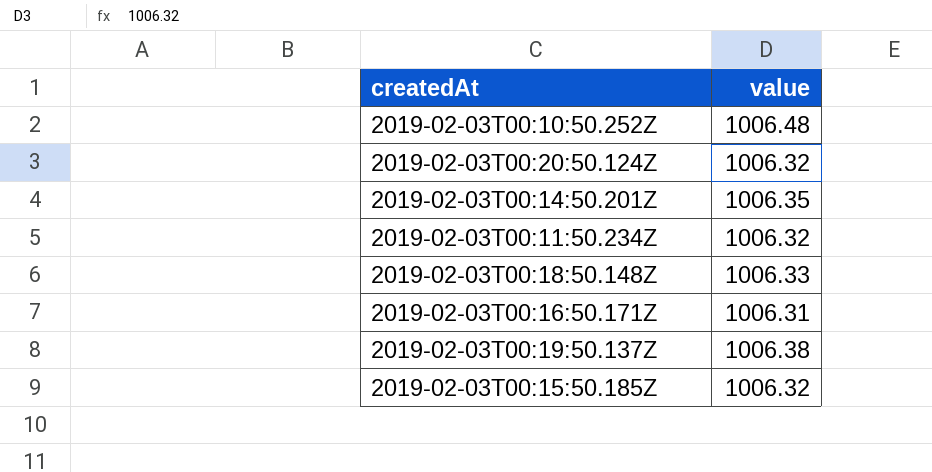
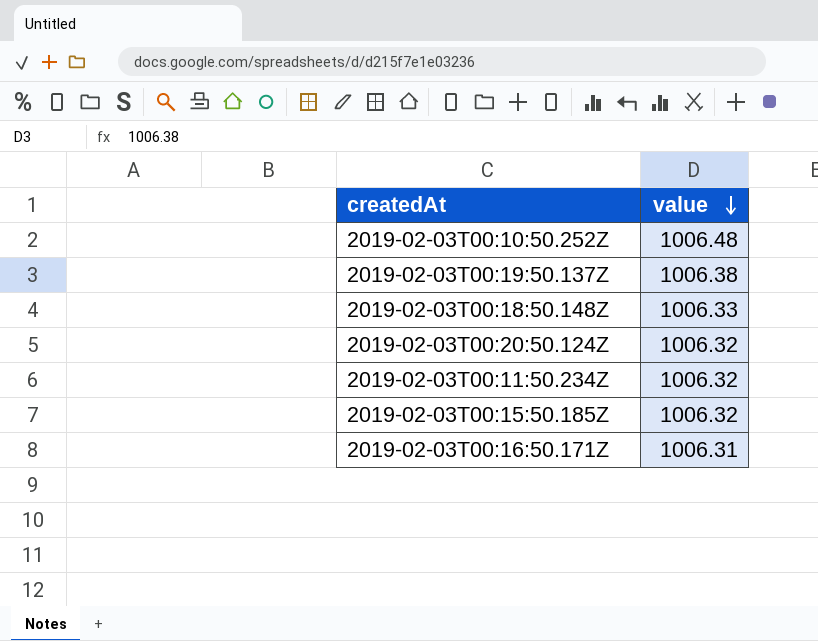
row order: none -> value descending
row 2019-02-03T00:14:50.201Z: 1006.35 -> none

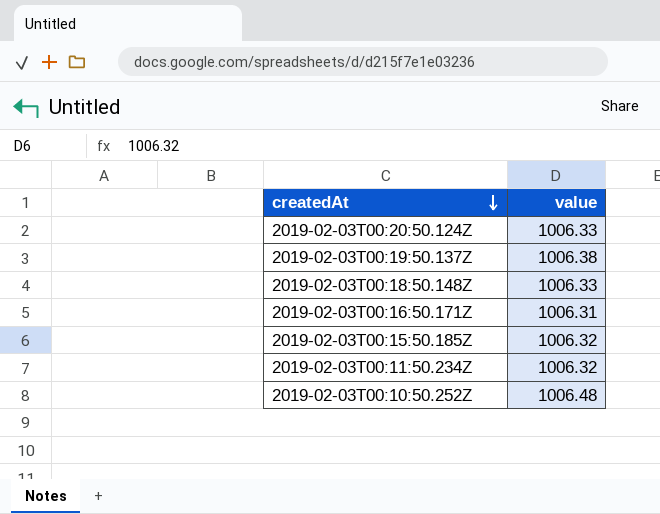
row order: value descending -> createdAt descending
2019-02-03T00:20:50.124Z | value: 1006.32 -> 1006.33

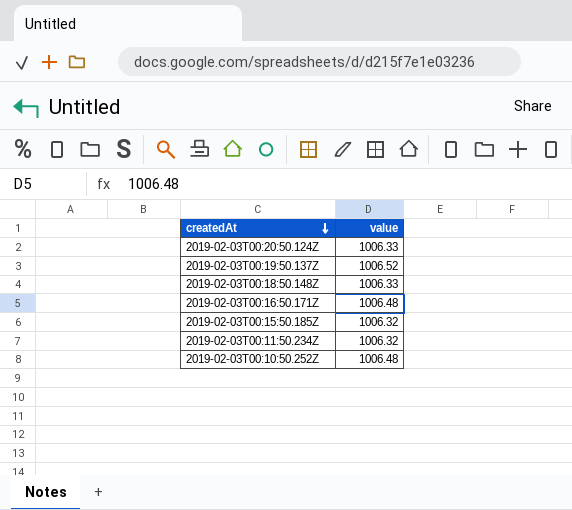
2019-02-03T00:19:50.137Z | value: 1006.38 -> 1006.52
2019-02-03T00:16:50.171Z | value: 1006.31 -> 1006.48

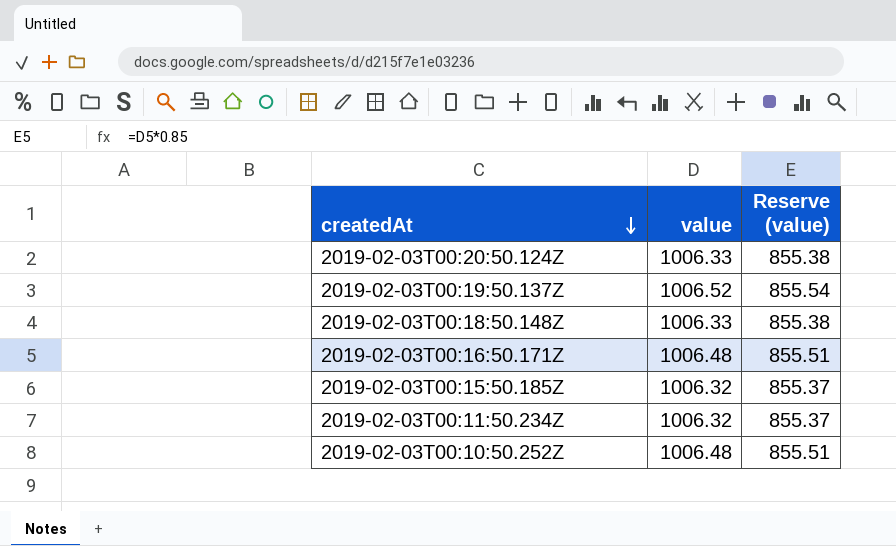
column Reserve (value) | formula: none -> [value] * 0.85

